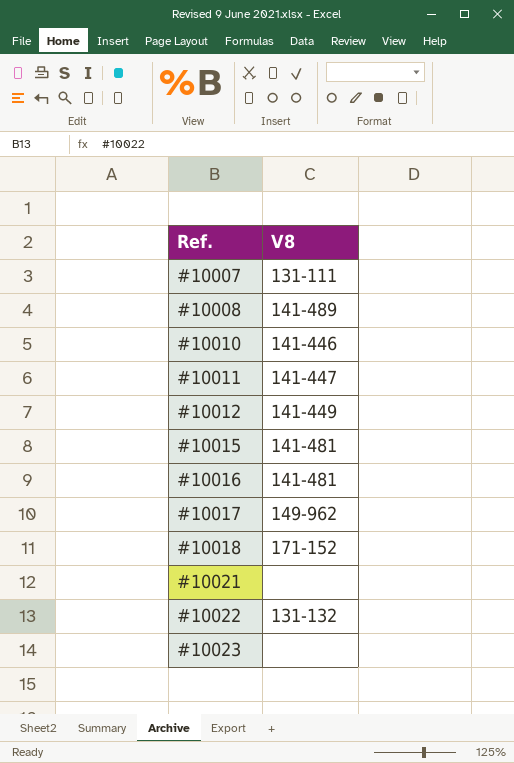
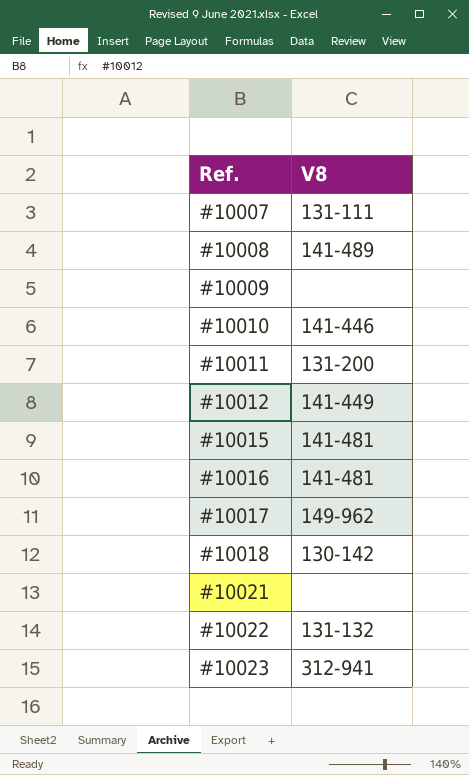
row #10009: none -> none
#10011 | V8: 141-447 -> 131-200
#10018 | V8: 171-152 -> 130-142
#10023 | V8: none -> 312-941

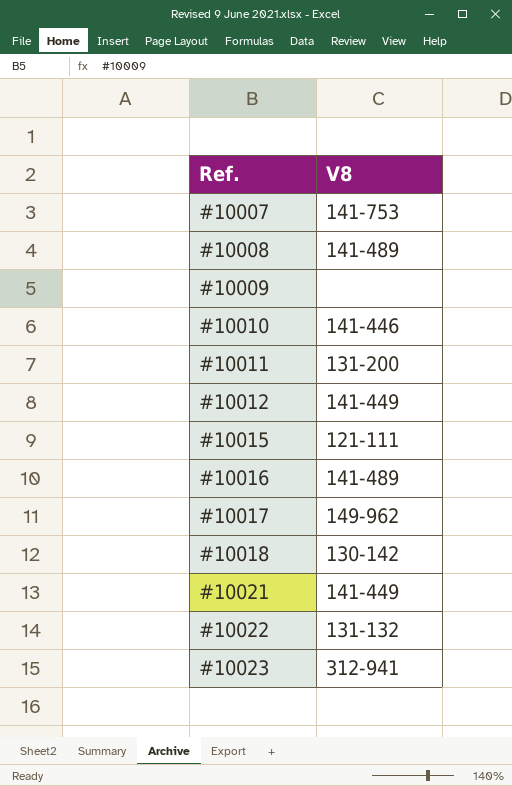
#10007 | V8: 131-111 -> 141-753
#10015 | V8: 141-481 -> 121-111
#10016 | V8: 141-481 -> 141-489
#10021 | V8: none -> 141-449

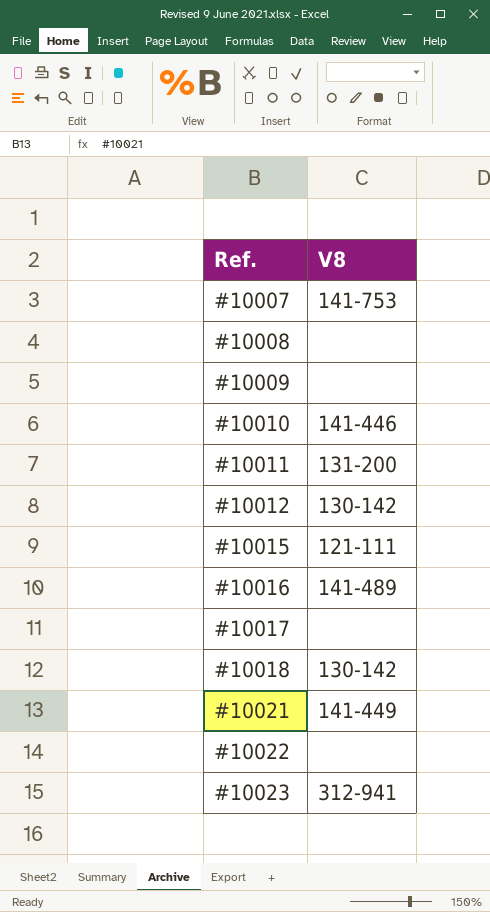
#10008 | V8: 141-489 -> none
#10012 | V8: 141-449 -> 130-142
#10017 | V8: 149-962 -> none
#10022 | V8: 131-132 -> none

